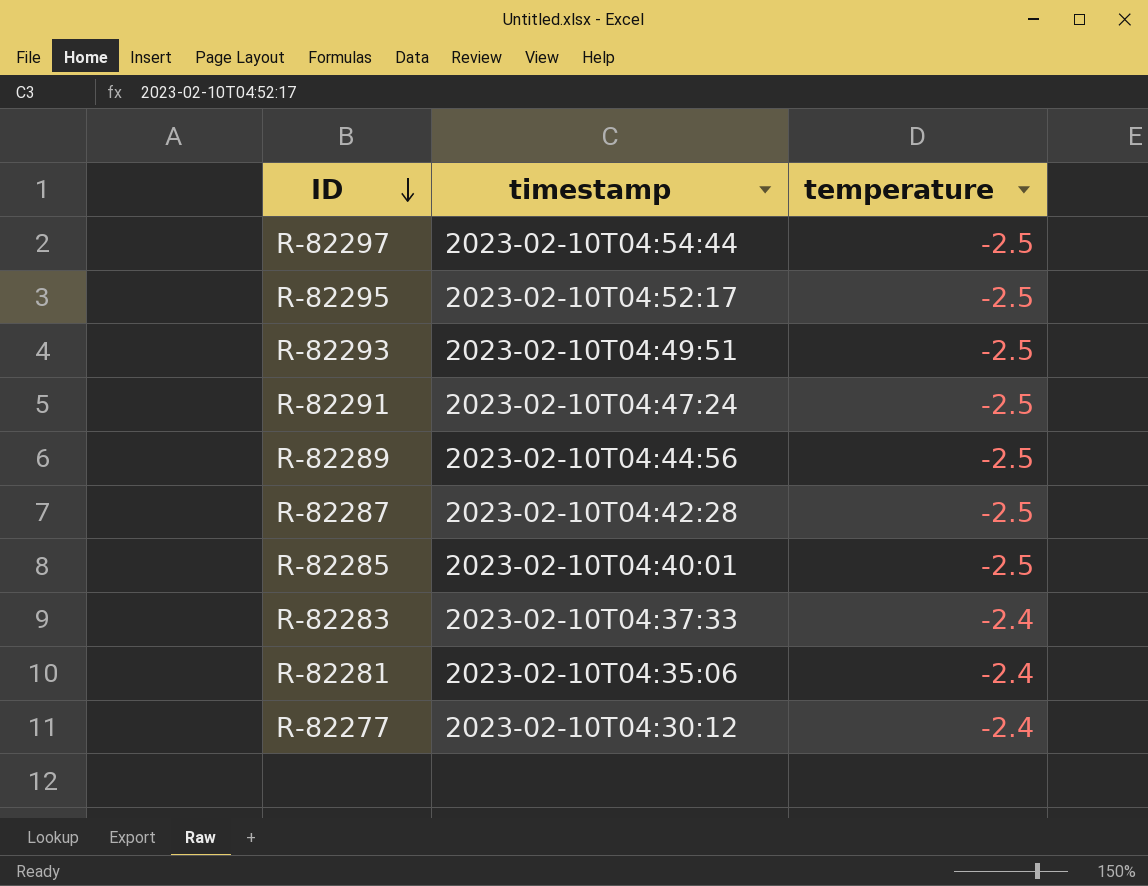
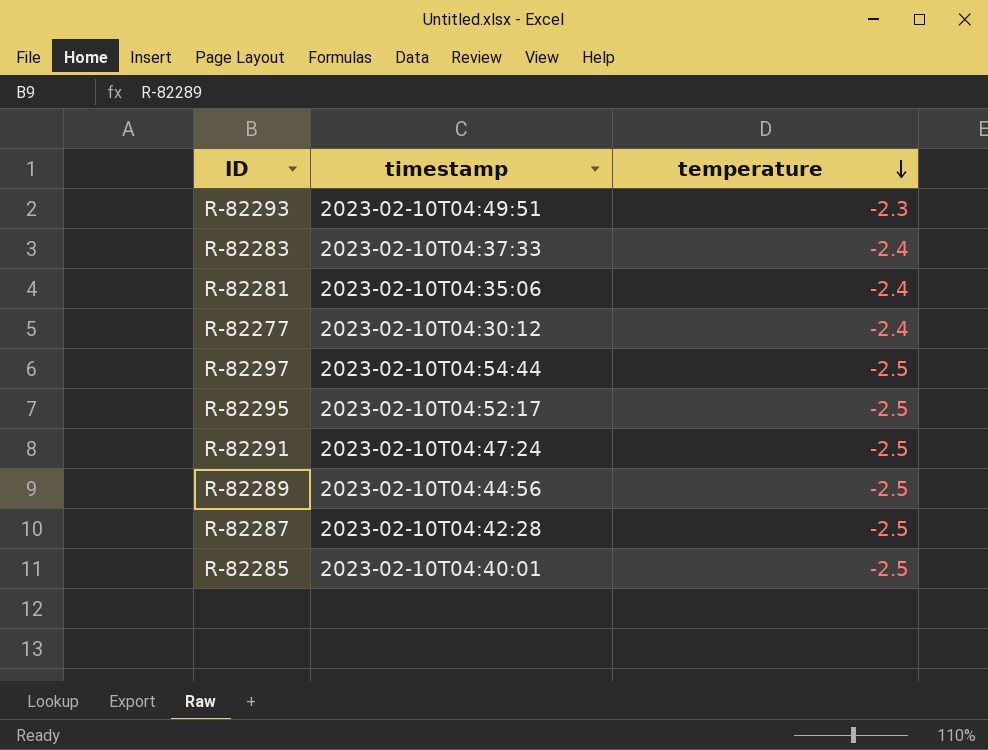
row order: ID descending -> temperature descending
R-82293 | temperature: -2.5 -> -2.3

